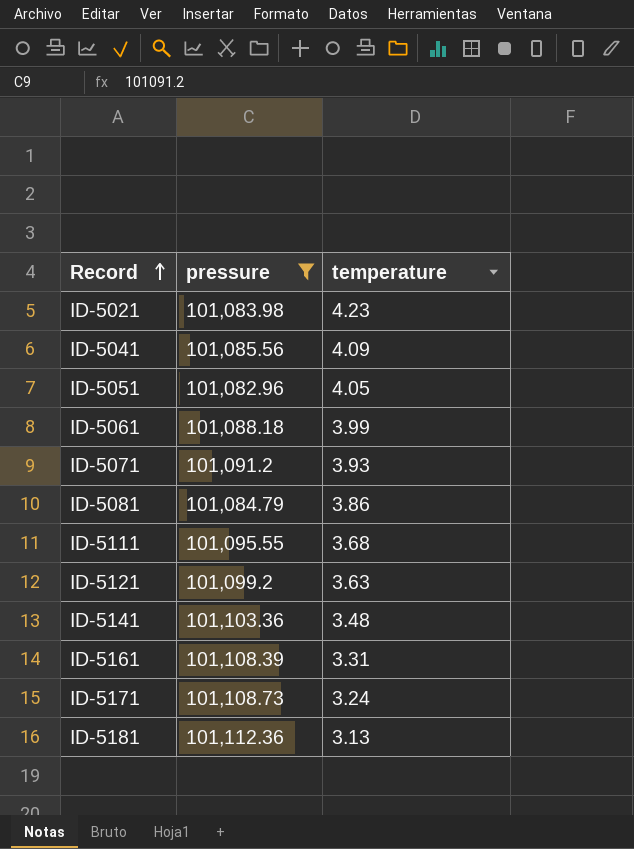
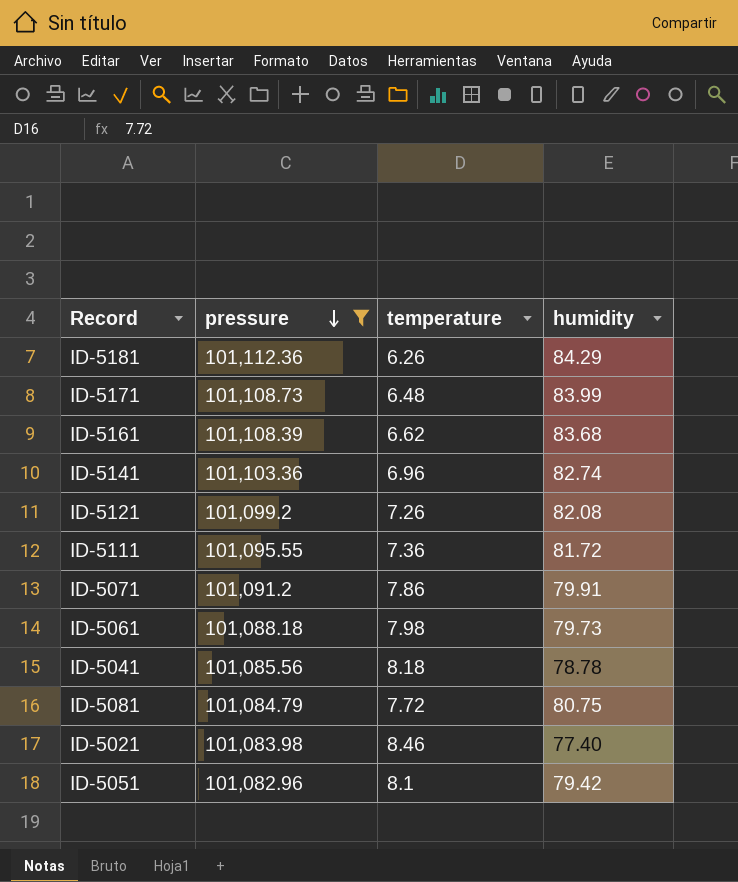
row order: Record ascending -> pressure descending
column humidity | position: none -> 4
ID-5181 | temperature: 3.13 -> 6.26
ID-5171 | temperature: 3.24 -> 6.48
ID-5161 | temperature: 3.31 -> 6.62
ID-5141 | temperature: 3.48 -> 6.96
ID-5121 | temperature: 3.63 -> 7.26
ID-5111 | temperature: 3.68 -> 7.36
ID-5071 | temperature: 3.93 -> 7.86
ID-5061 | temperature: 3.99 -> 7.98
ID-5041 | temperature: 4.09 -> 8.18
ID-5081 | temperature: 3.86 -> 7.72
ID-5021 | temperature: 4.23 -> 8.46
ID-5051 | temperature: 4.05 -> 8.1

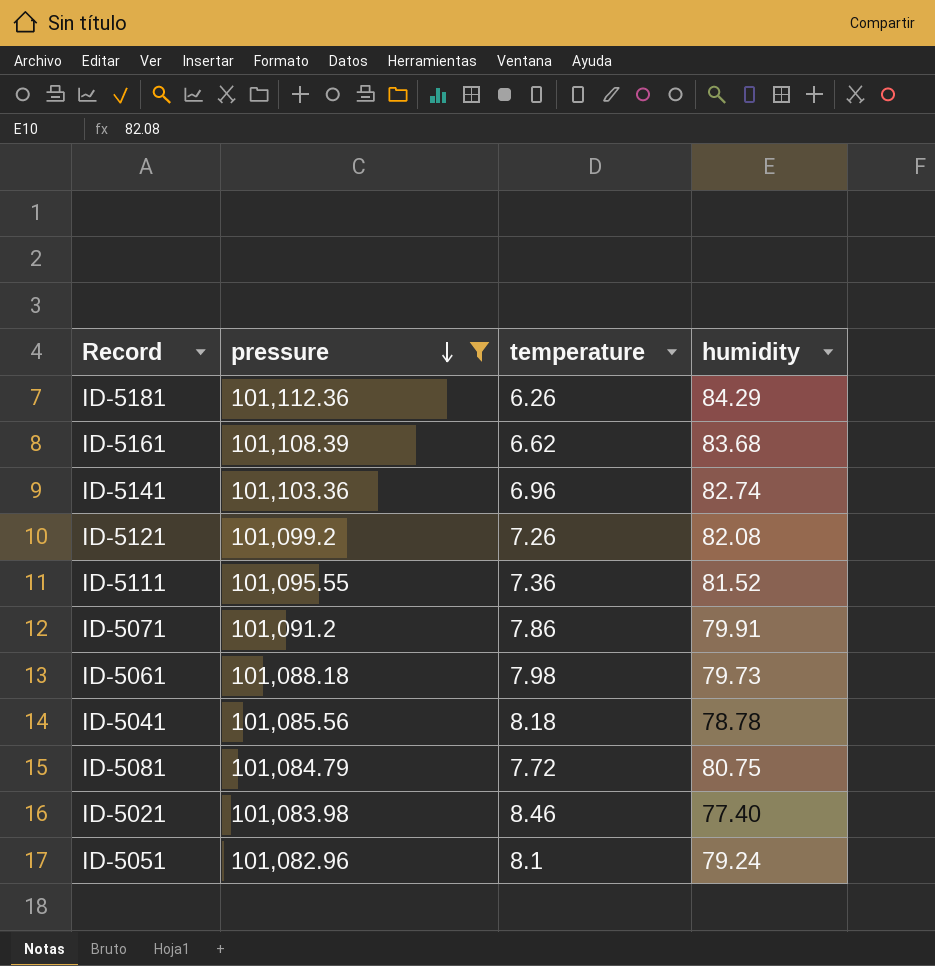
row ID-5171: 101,108.73 | 6.48 | 83.99 -> none
ID-5111 | humidity: 81.72 -> 81.52
ID-5051 | humidity: 79.42 -> 79.24

